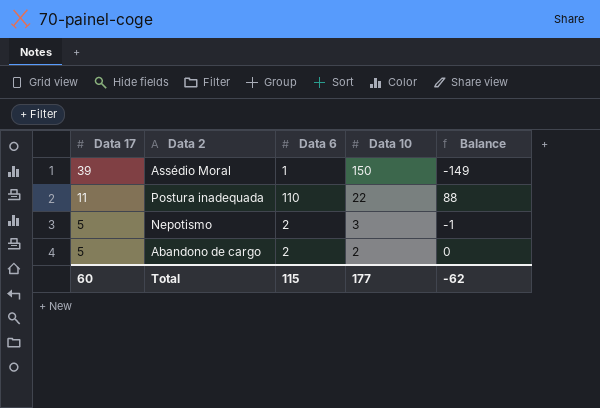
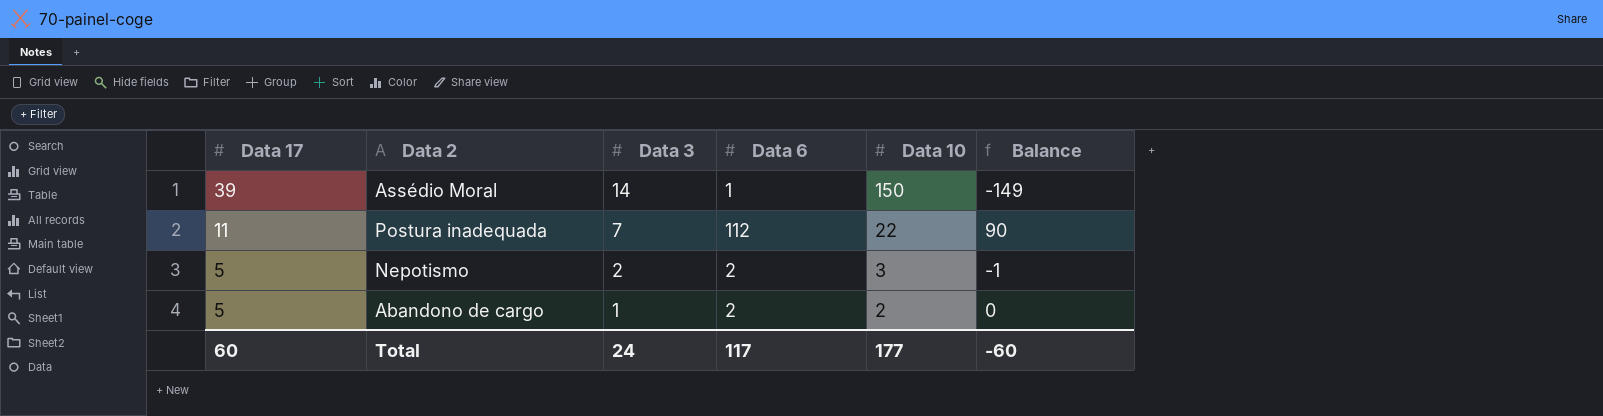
column Data 3 | position: none -> 3
Postura inadequada | Data 6: 110 -> 112
Postura inadequada | Balance: 88 -> 90
Total | Data 6: 115 -> 117
Total | Balance: -62 -> -60

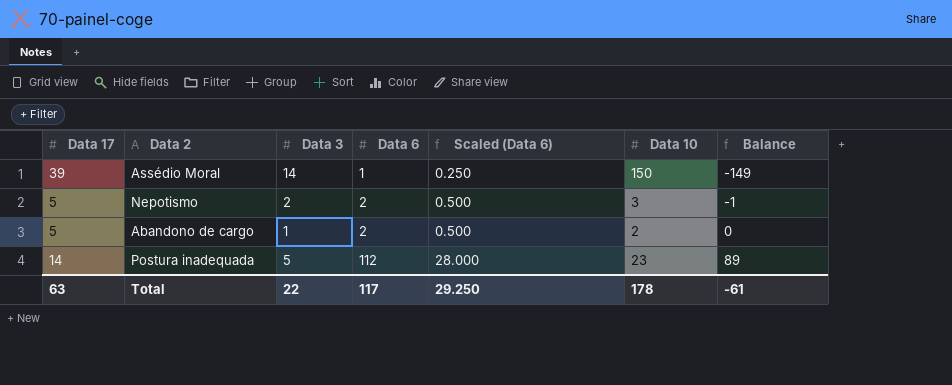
row order: Data 17 descending -> Data 6 ascending
column Scaled (Data 6) | formula: none -> [Data 6] * 0.25
Postura inadequada | Data 17: 11 -> 14
Postura inadequada | Data 3: 7 -> 5
Postura inadequada | Data 10: 22 -> 23
Postura inadequada | Balance: 90 -> 89
Total | Data 17: 60 -> 63
Total | Data 3: 24 -> 22
Total | Data 10: 177 -> 178
Total | Balance: -60 -> -61

